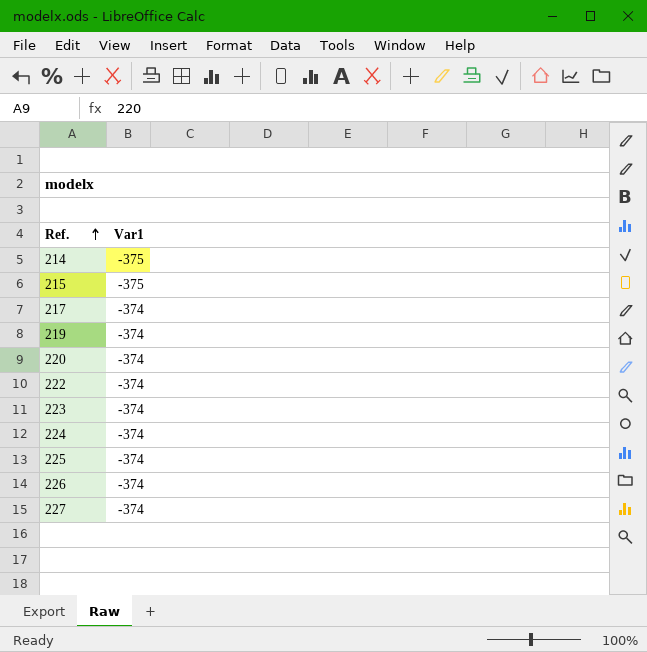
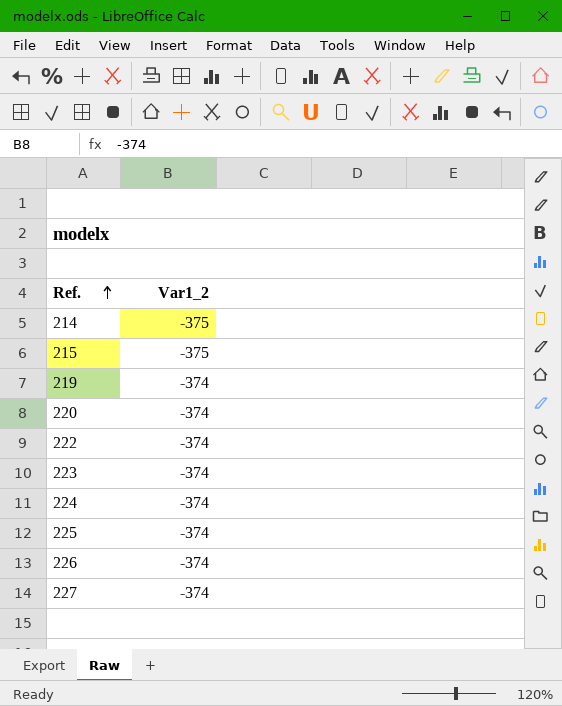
column name: Var1 -> Var1_2
row 217: -374 -> none

